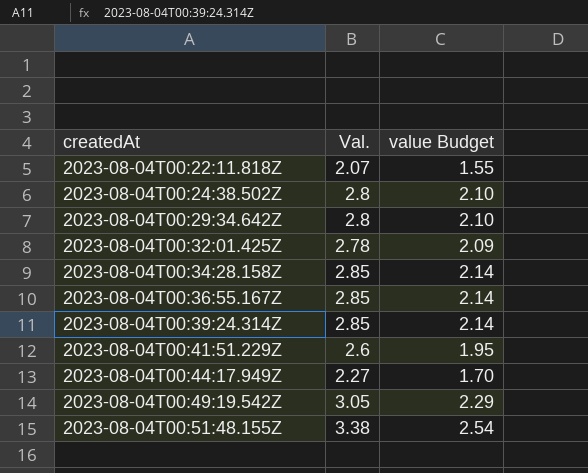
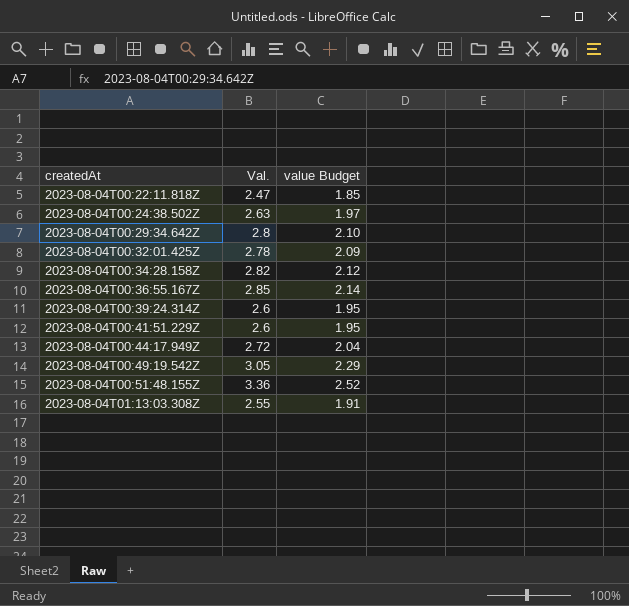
2023-08-04T00:22:11.818Z | Val.: 2.07 -> 2.47
2023-08-04T00:22:11.818Z | value Budget: 1.55 -> 1.85
2023-08-04T00:24:38.502Z | Val.: 2.8 -> 2.63
2023-08-04T00:24:38.502Z | value Budget: 2.10 -> 1.97
2023-08-04T00:34:28.158Z | Val.: 2.85 -> 2.82
2023-08-04T00:34:28.158Z | value Budget: 2.14 -> 2.12
2023-08-04T00:39:24.314Z | Val.: 2.85 -> 2.6
2023-08-04T00:39:24.314Z | value Budget: 2.14 -> 1.95
2023-08-04T00:44:17.949Z | Val.: 2.27 -> 2.72
2023-08-04T00:44:17.949Z | value Budget: 1.70 -> 2.04
2023-08-04T00:51:48.155Z | Val.: 3.38 -> 3.36
2023-08-04T00:51:48.155Z | value Budget: 2.54 -> 2.52
row 2023-08-04T01:13:03.308Z: none -> 2.55 | 1.91

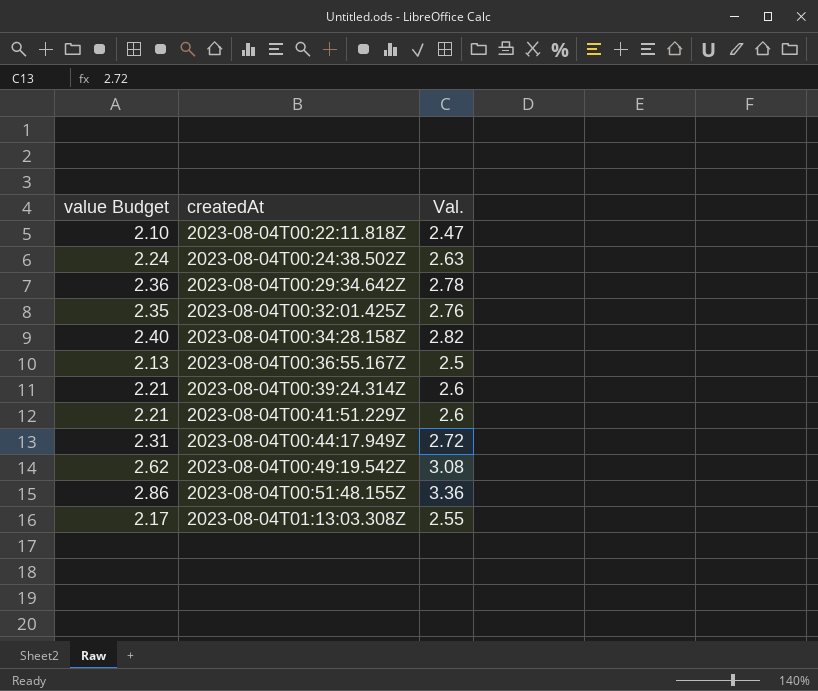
column value Budget | formula: [Val.] * 0.75 -> [Val.] * 0.85
column value Budget | position: 3 -> 1
2023-08-04T00:29:34.642Z | Val.: 2.8 -> 2.78
2023-08-04T00:32:01.425Z | Val.: 2.78 -> 2.76
2023-08-04T00:36:55.167Z | Val.: 2.85 -> 2.5
2023-08-04T00:49:19.542Z | Val.: 3.05 -> 3.08

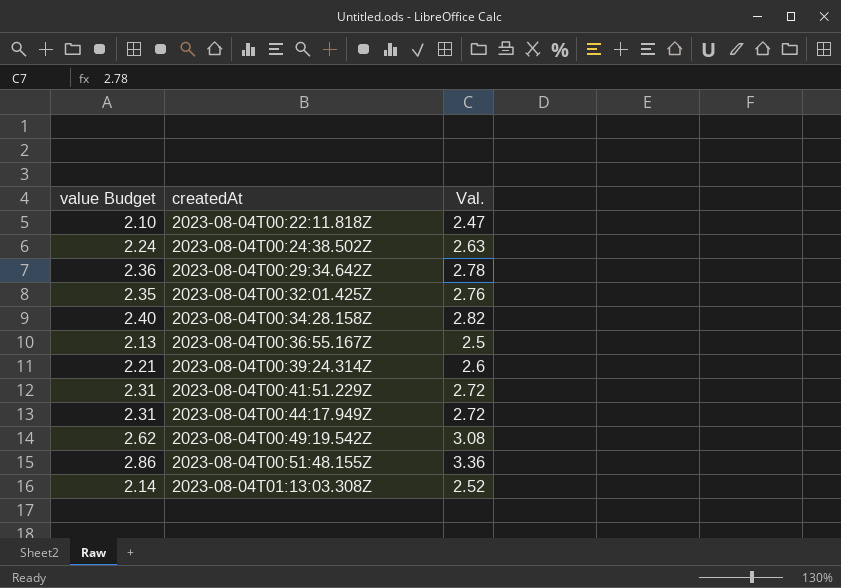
2023-08-04T00:41:51.229Z | value Budget: 2.21 -> 2.31
2023-08-04T00:41:51.229Z | Val.: 2.6 -> 2.72
2023-08-04T01:13:03.308Z | value Budget: 2.17 -> 2.14
2023-08-04T01:13:03.308Z | Val.: 2.55 -> 2.52

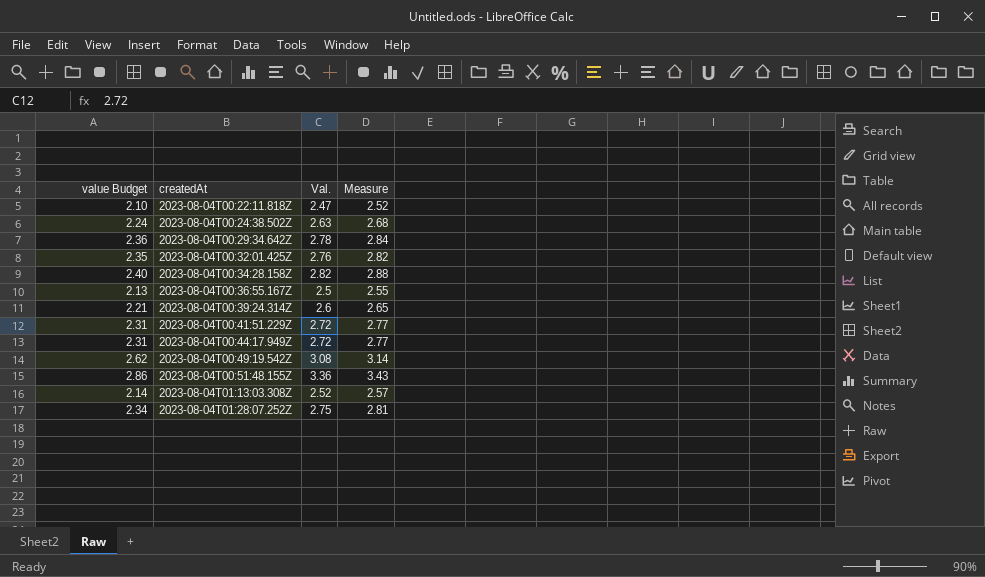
column Measure | formula: none -> [Val.] * 1.02
row 2023-08-04T01:28:07.252Z: none -> 2.34 | 2.75 | 2.81

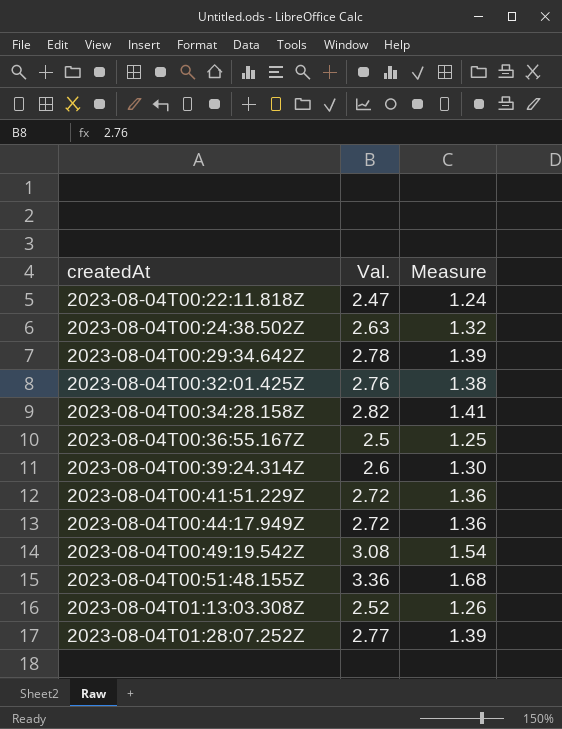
column value Budget | formula: [Val.] * 0.85 -> none
column Measure | formula: [Val.] * 1.02 -> [Val.] * 0.5
2023-08-04T01:28:07.252Z | Val.: 2.75 -> 2.77

